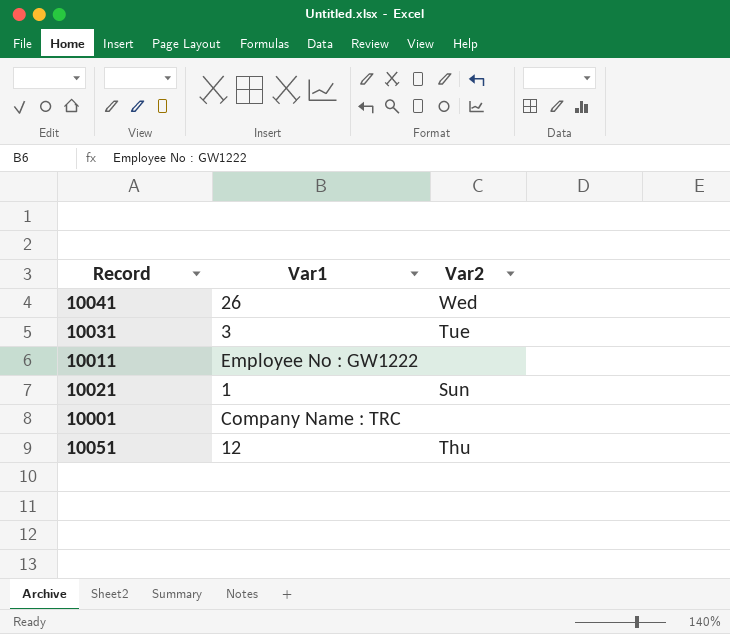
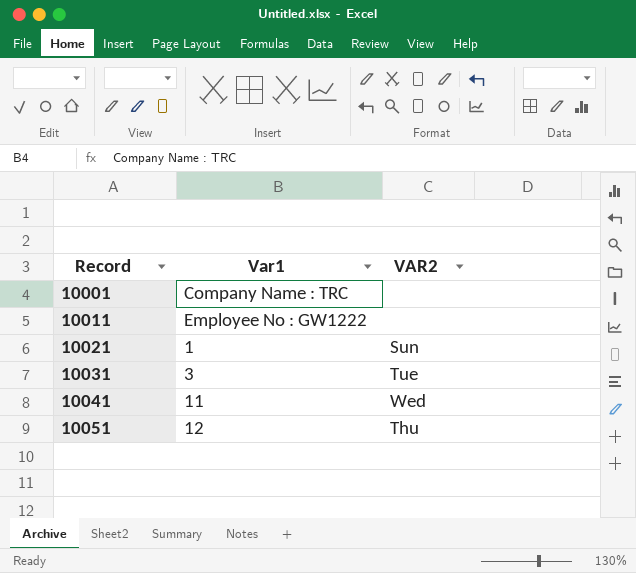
row order: none -> Record ascending
column name: Var2 -> VAR2
10041 | Var1: 26 -> 11

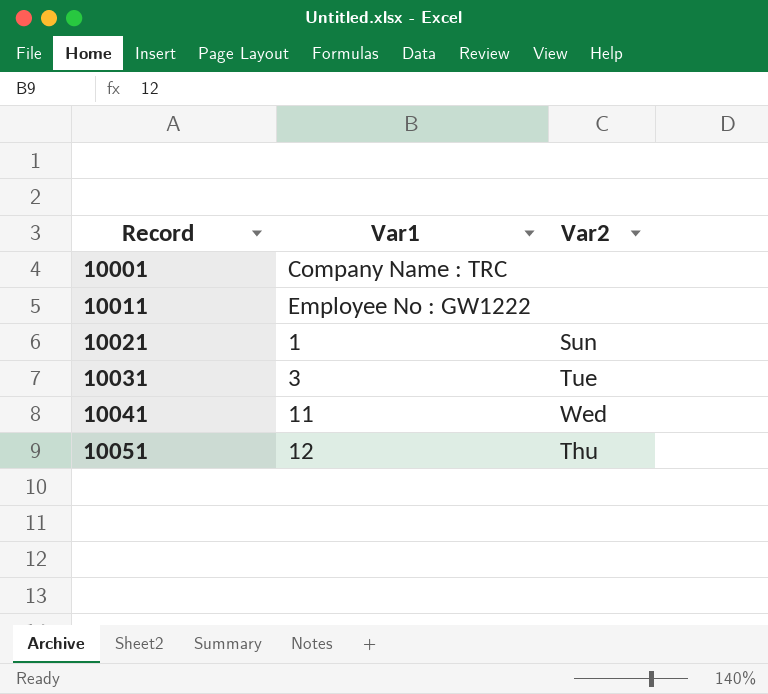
column name: VAR2 -> Var2

